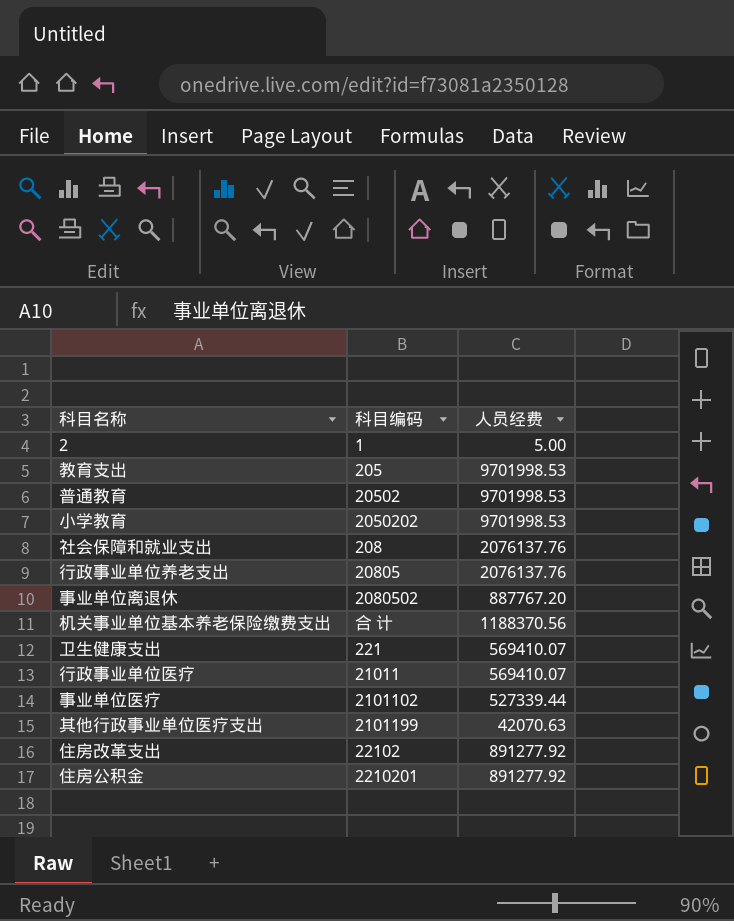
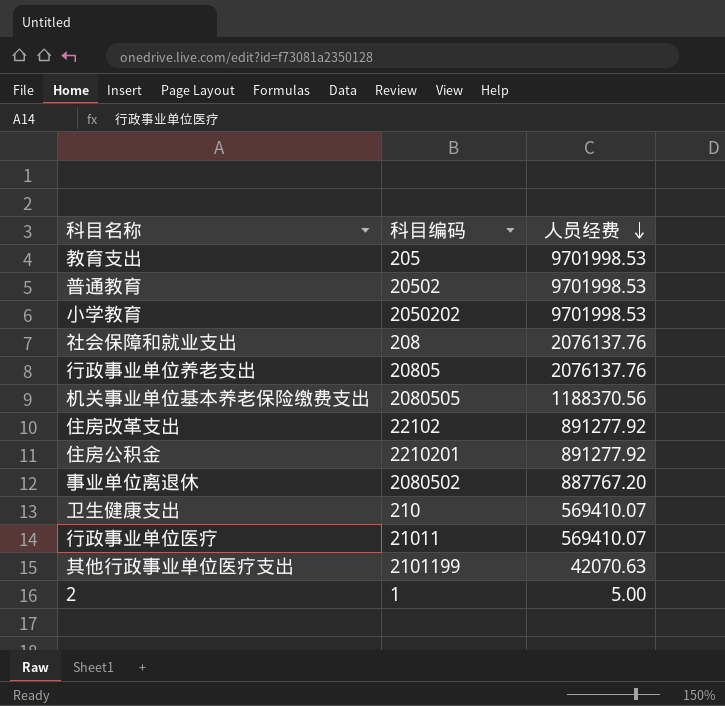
row order: none -> 人员经费 descending
row 事业单位医疗: 2101102 | 527339.44 -> none
机关事业单位基本养老保险缴费支出 | 科目编码: 合 计 -> 2080505
卫生健康支出 | 科目编码: 221 -> 210

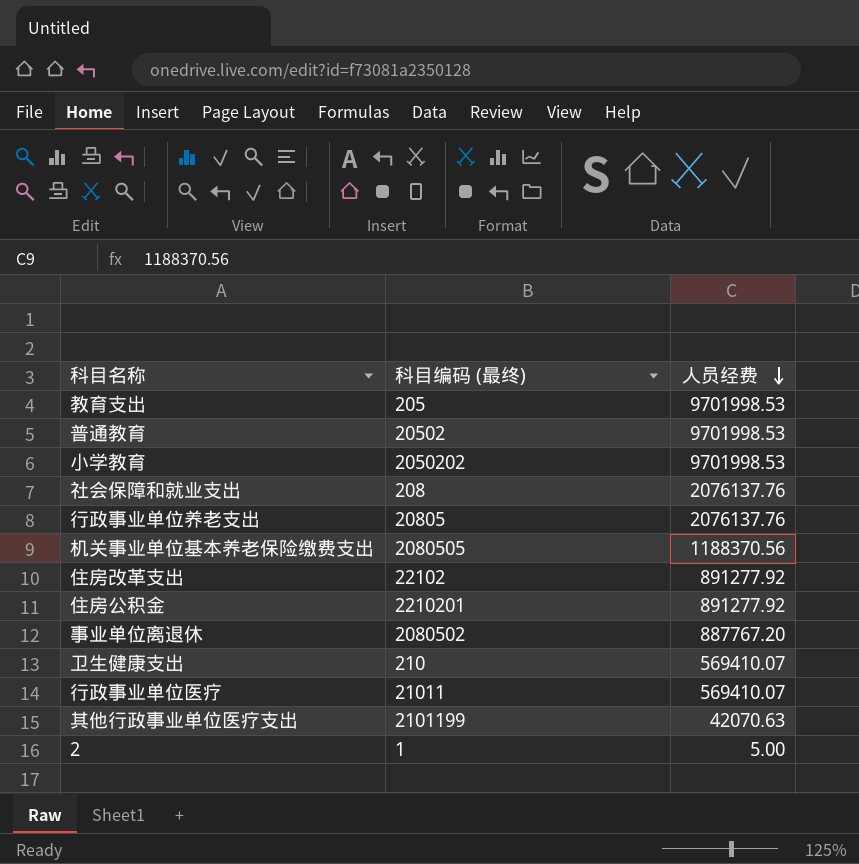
column name: 科目编码 -> 科目编码 (最终)

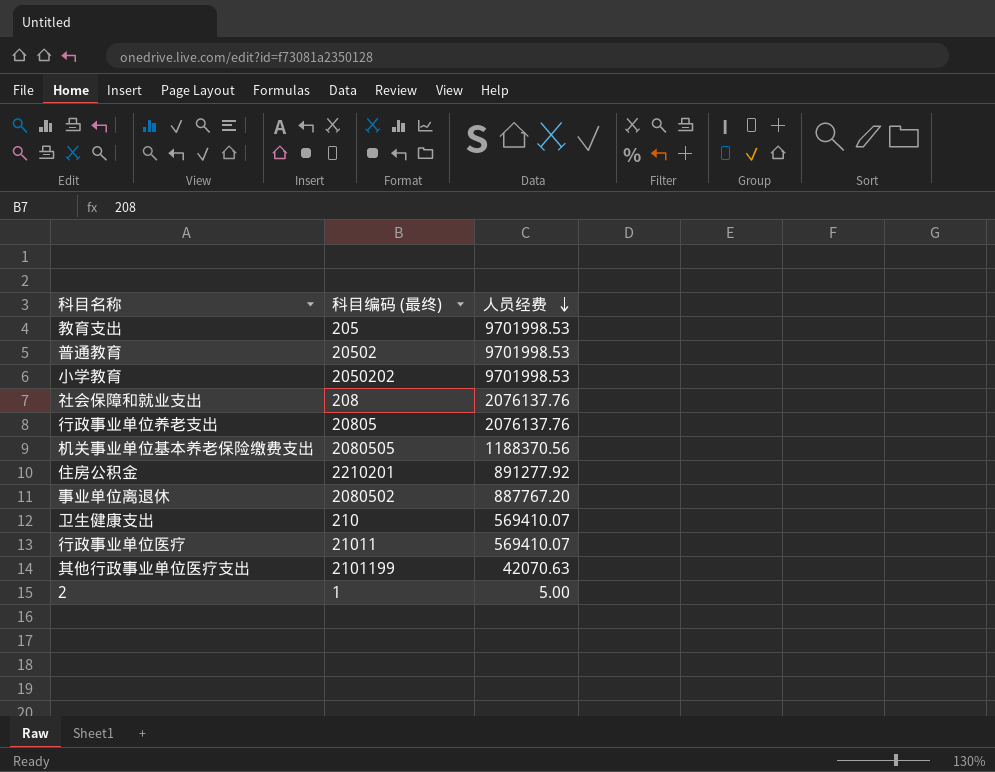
row 住房改革支出: 22102 | 891277.92 -> none

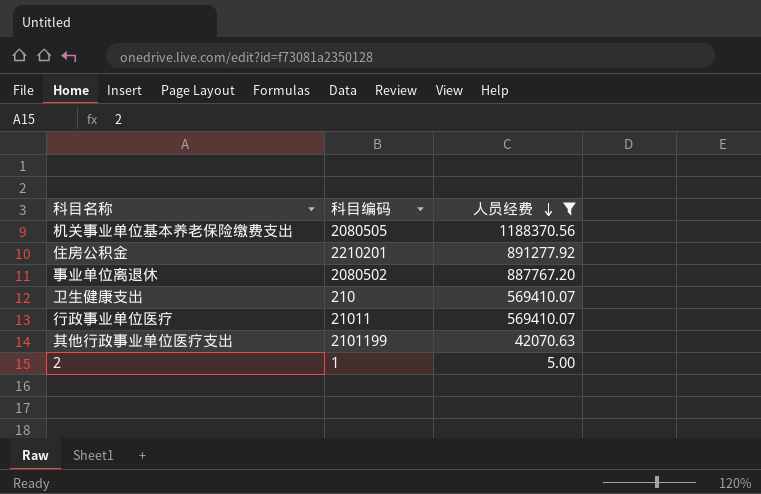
filter: none -> 人员经费 <= 1188370.56
column name: 科目编码 (最终) -> 科目编码

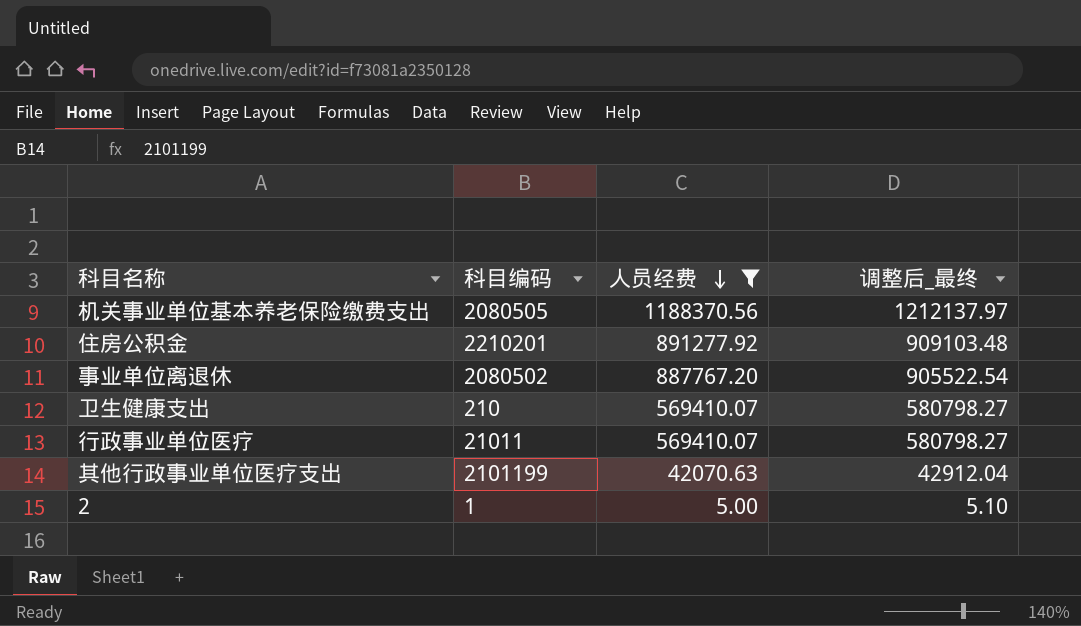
column 调整后_最终 | formula: none -> [人员经费] * 1.02

